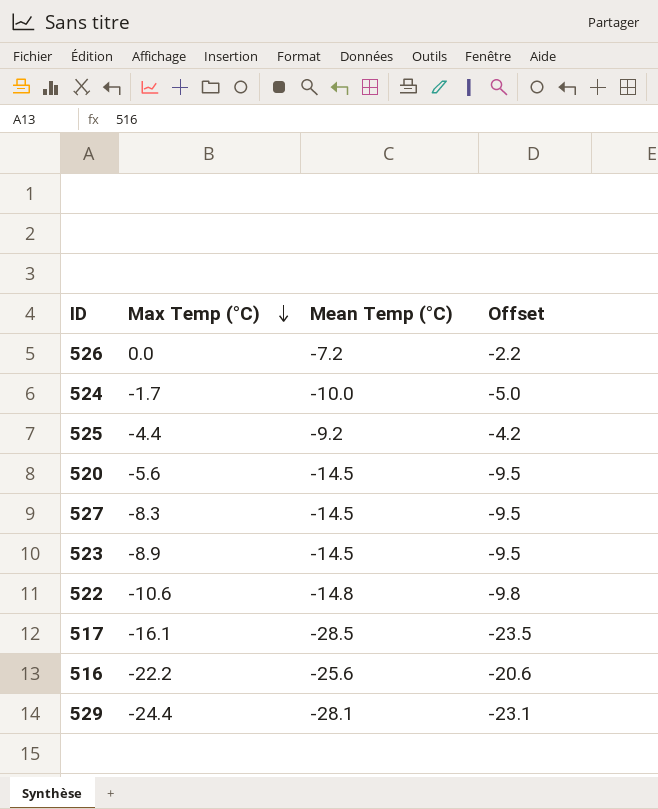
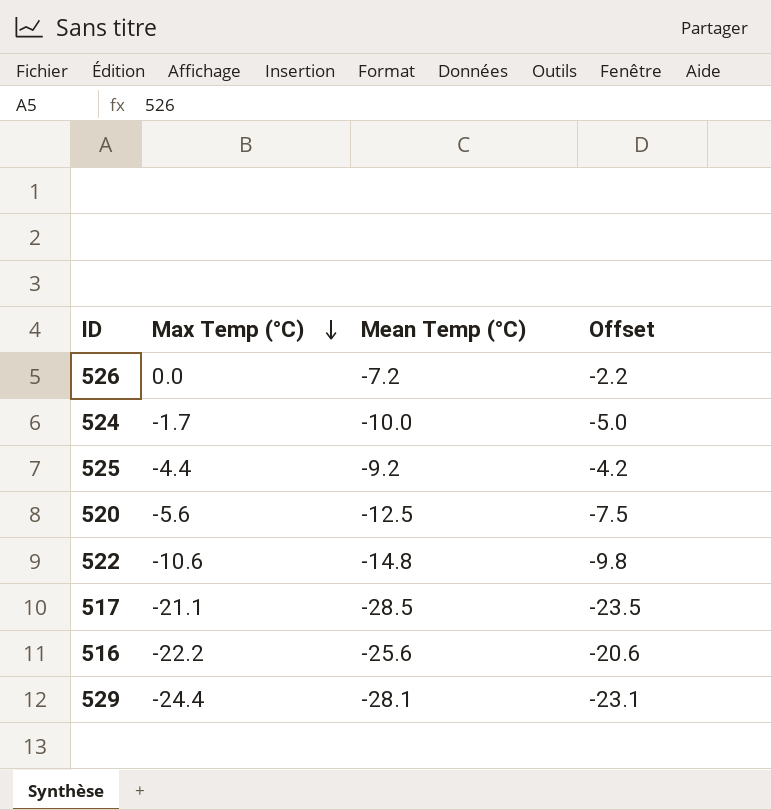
row 527: -8.3 | -14.5 | -9.5 -> none
row 523: -8.9 | -14.5 | -9.5 -> none
520 | Mean Temp (°C): -14.5 -> -12.5
520 | Offset: -9.5 -> -7.5
517 | Max Temp (°C): -16.1 -> -21.1

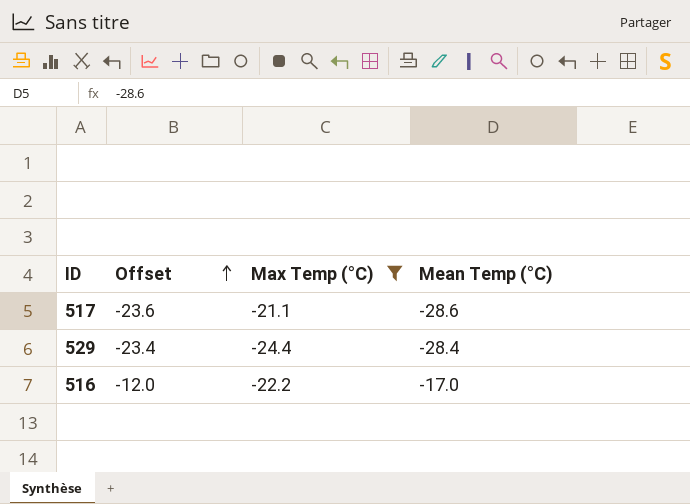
filter: none -> Max Temp (°C) <= -21.1
row order: Max Temp (°C) descending -> Offset ascending
column Offset | position: 4 -> 2
517 | Offset: -23.5 -> -23.6
517 | Mean Temp (°C): -28.5 -> -28.6
529 | Offset: -23.1 -> -23.4
529 | Mean Temp (°C): -28.1 -> -28.4
516 | Offset: -20.6 -> -12.0
516 | Mean Temp (°C): -25.6 -> -17.0

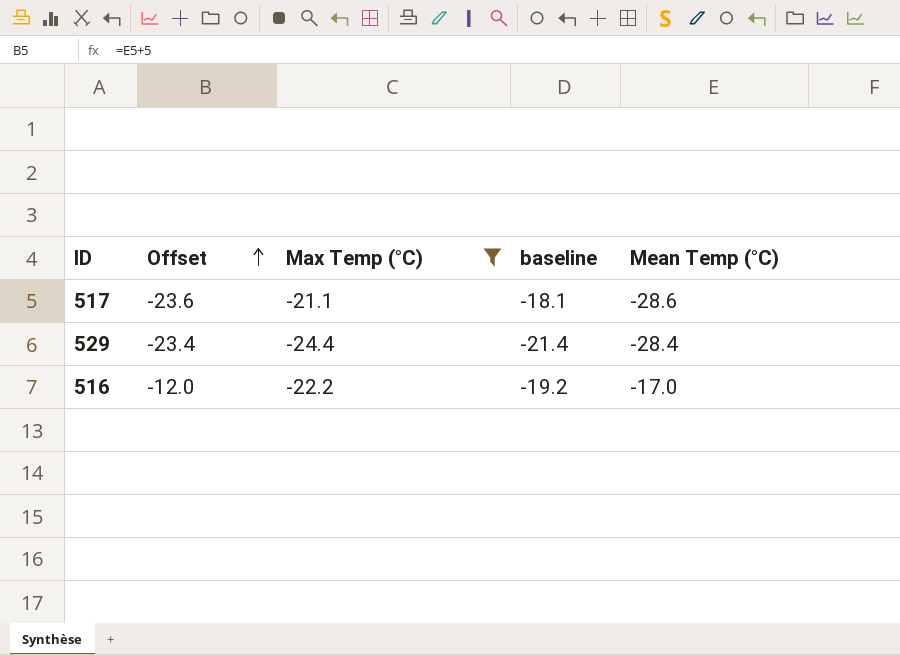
column baseline | formula: none -> [Max Temp (°C)] + 3

